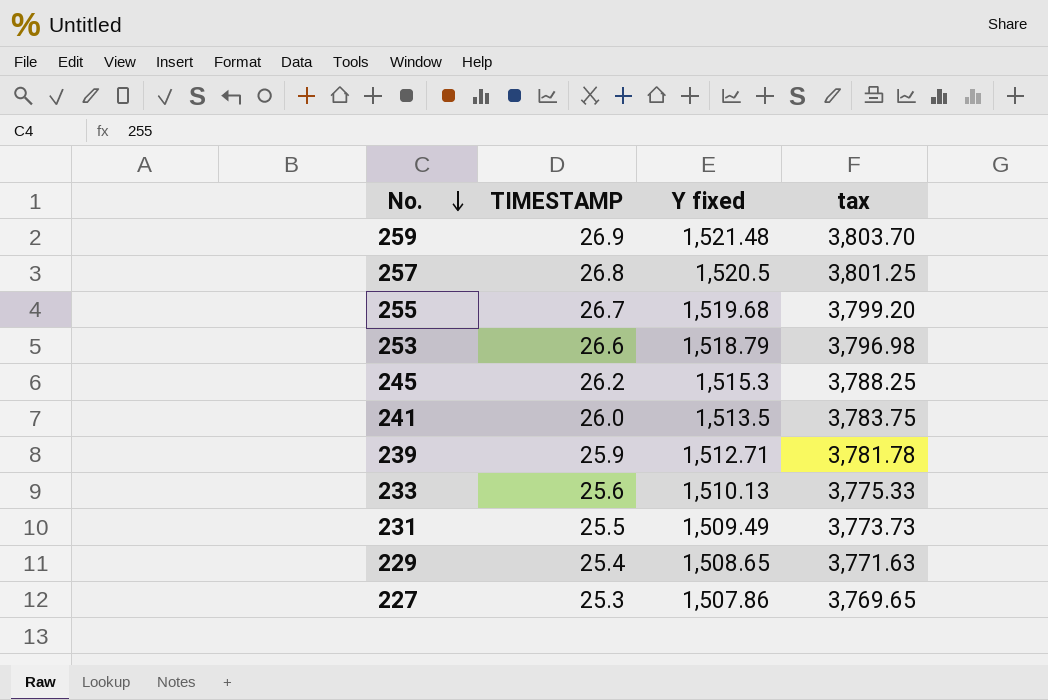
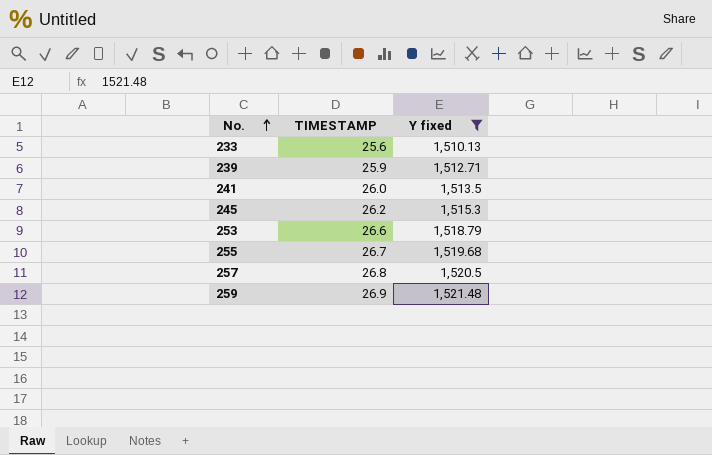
filter: none -> Y fixed >= 1,510.13
row order: No. descending -> No. ascending
column tax | formula: [Y fixed] * 2.5 -> none

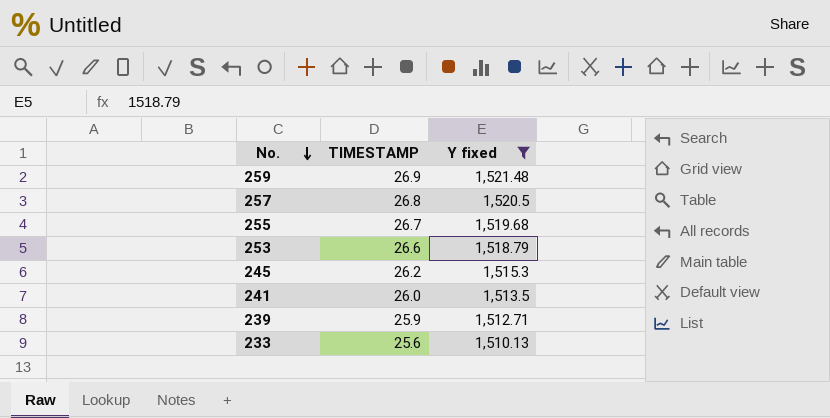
row order: No. ascending -> No. descending

